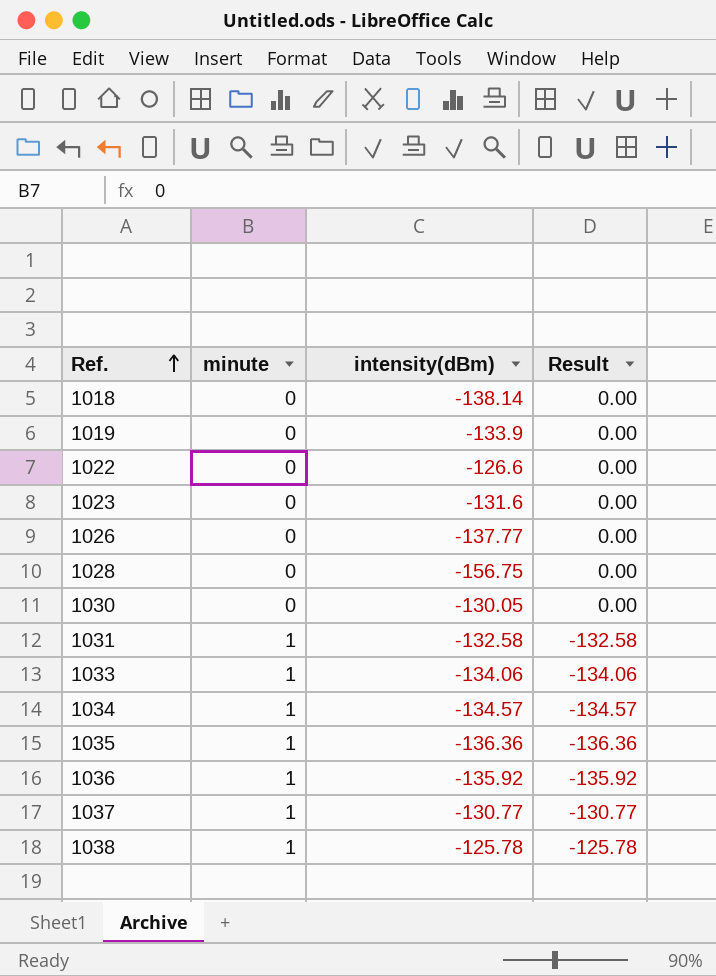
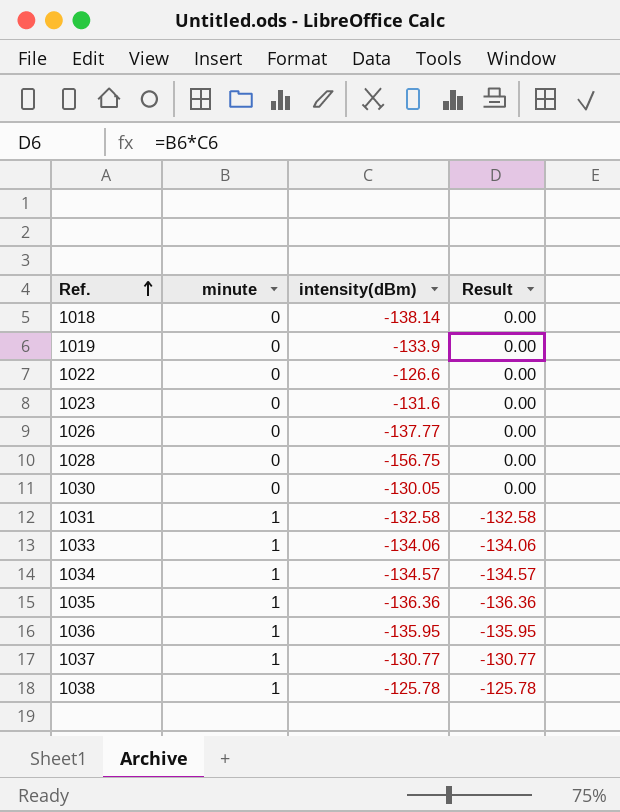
1036 | intensity(dBm): -135.92 -> -135.95
1036 | Result: -135.92 -> -135.95

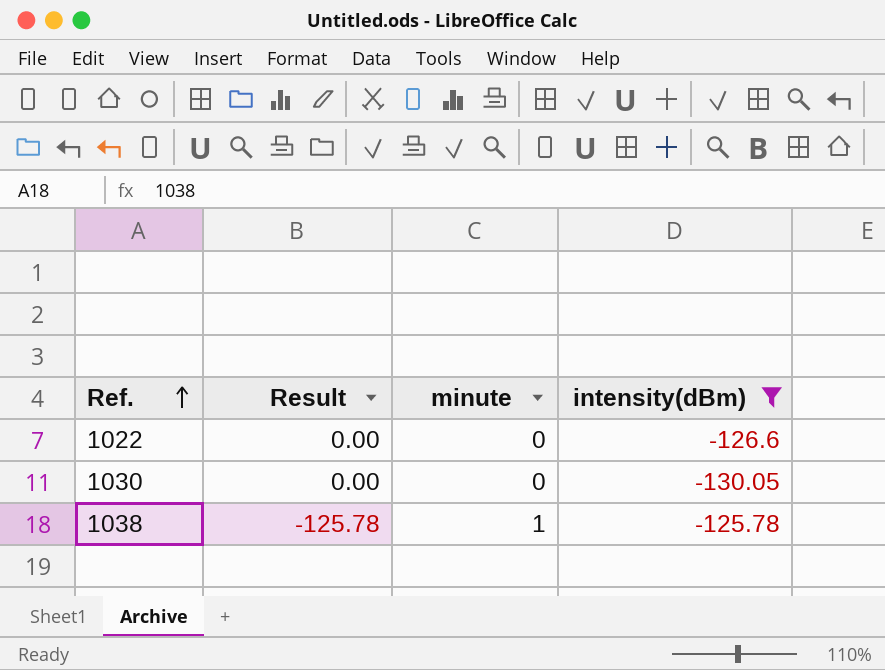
filter: none -> intensity(dBm) >= -130.05
column Result | position: 4 -> 2

